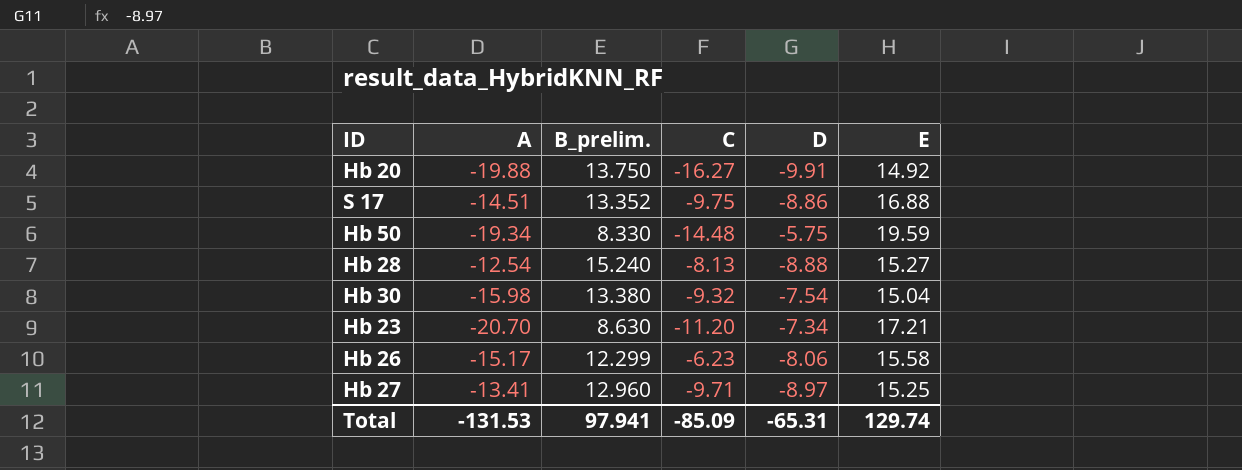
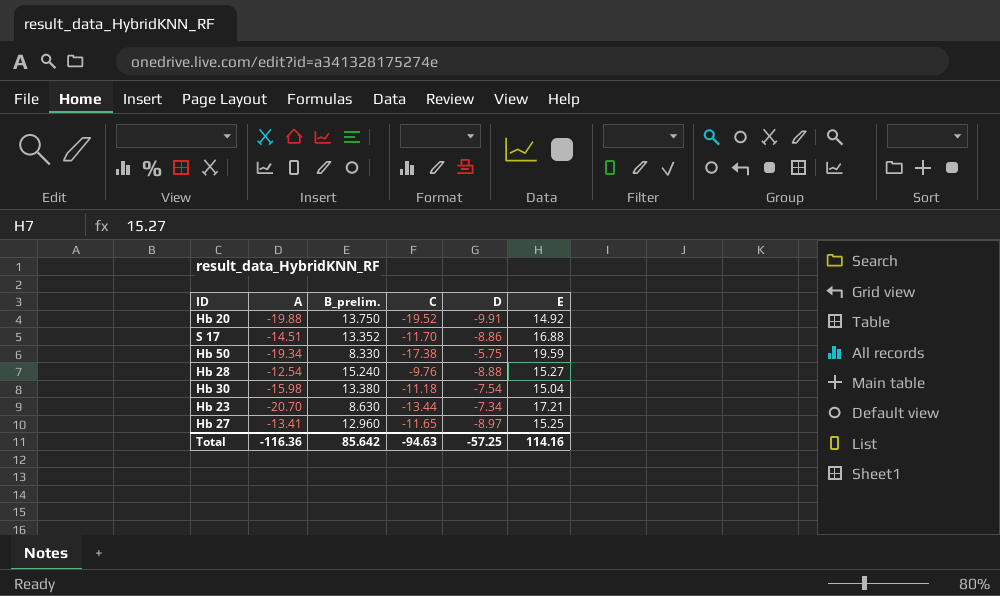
row Hb 26: -15.17 | 12.299 | -6.23 | -8.06 | 15.58 -> none
Hb 20 | C: -16.27 -> -19.52
S 17 | C: -9.75 -> -11.70
Hb 50 | C: -14.48 -> -17.38
Hb 28 | C: -8.13 -> -9.76
Hb 30 | C: -9.32 -> -11.18
Hb 23 | C: -11.20 -> -13.44
Hb 27 | C: -9.71 -> -11.65
Total | A: -131.53 -> -116.36
Total | B_prelim.: 97.941 -> 85.642
Total | C: -85.09 -> -94.63
Total | D: -65.31 -> -57.25
Total | E: 129.74 -> 114.16

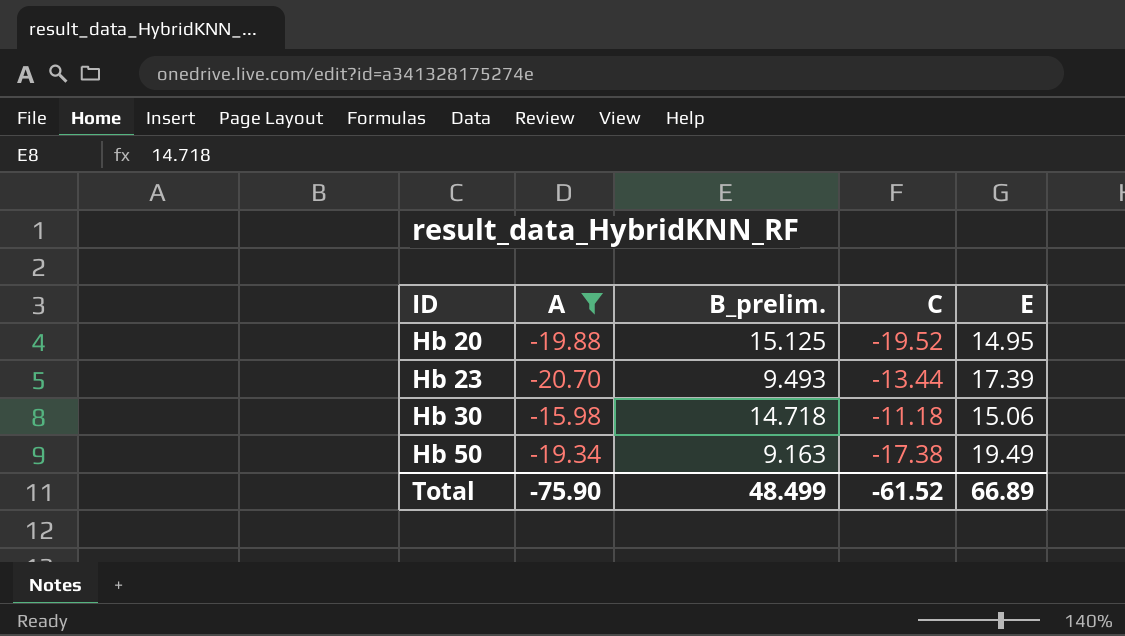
filter: none -> A <= -15.98
row order: none -> ID ascending
column D | position: 5 -> none
Hb 20 | B_prelim.: 13.750 -> 15.125
Hb 20 | E: 14.92 -> 14.95
Hb 23 | B_prelim.: 8.630 -> 9.493
Hb 23 | E: 17.21 -> 17.39
Hb 30 | B_prelim.: 13.380 -> 14.718
Hb 30 | E: 15.04 -> 15.06
Hb 50 | B_prelim.: 8.330 -> 9.163
Hb 50 | E: 19.59 -> 19.49
Total | A: -116.36 -> -75.90
Total | B_prelim.: 85.642 -> 48.499
Total | C: -94.63 -> -61.52
Total | E: 114.16 -> 66.89

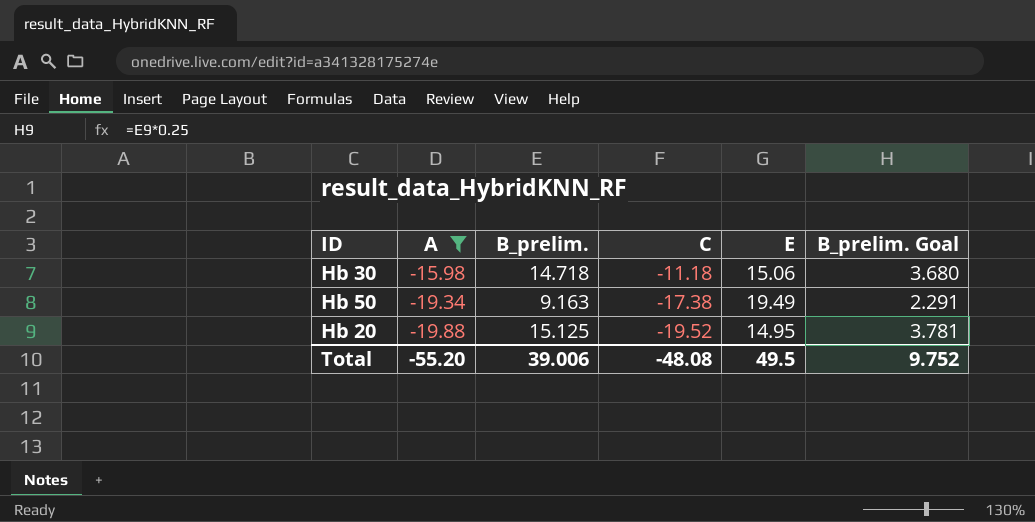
row order: ID ascending -> A descending
column B_prelim. Goal | formula: none -> [B_prelim.] * 0.25
row Hb 23: -20.70 | 9.493 | -13.44 | 17.39 -> none
Total | A: -75.90 -> -55.20
Total | B_prelim.: 48.499 -> 39.006
Total | C: -61.52 -> -48.08
Total | E: 66.89 -> 49.5

